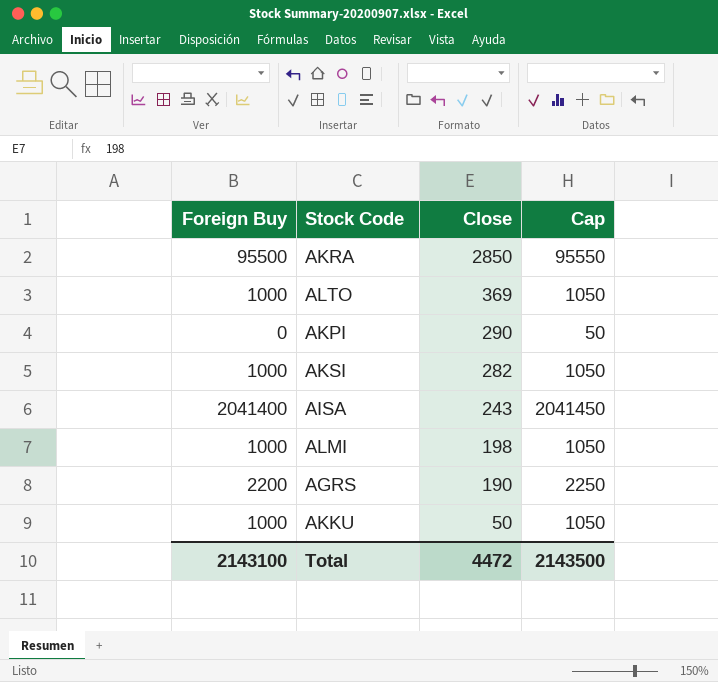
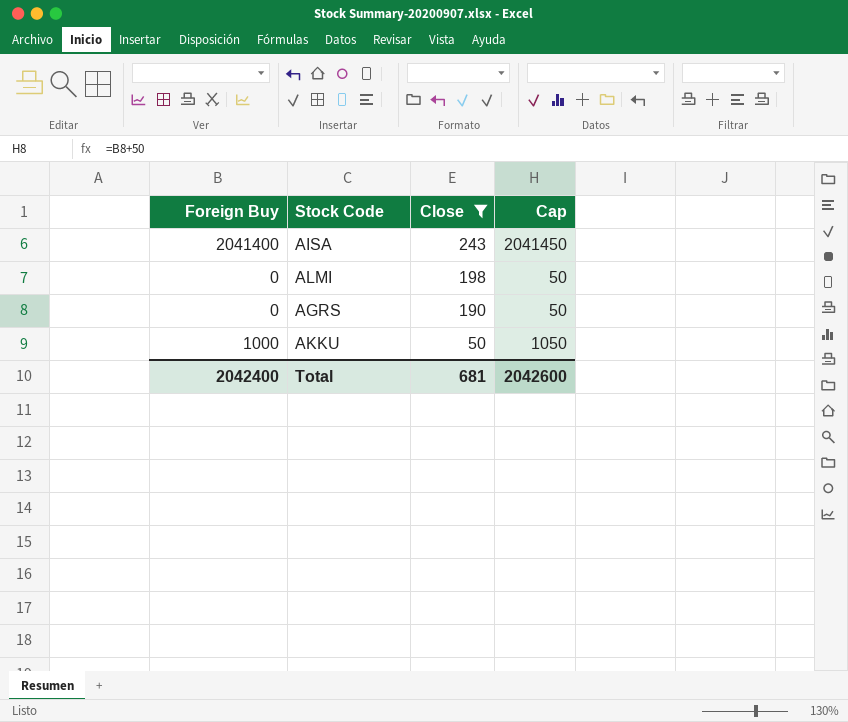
filter: none -> Close <= 243
ALMI | Foreign Buy: 1000 -> 0
ALMI | Cap: 1050 -> 50
AGRS | Foreign Buy: 2200 -> 0
AGRS | Cap: 2250 -> 50
Total | Foreign Buy: 2143100 -> 2042400
Total | Close: 4472 -> 681
Total | Cap: 2143500 -> 2042600

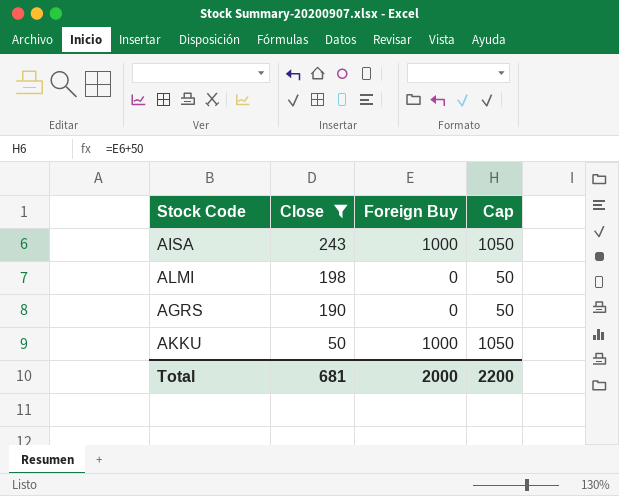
column Foreign Buy | position: 1 -> 3
AISA | Foreign Buy: 2041400 -> 1000
AISA | Cap: 2041450 -> 1050
Total | Foreign Buy: 2042400 -> 2000
Total | Cap: 2042600 -> 2200

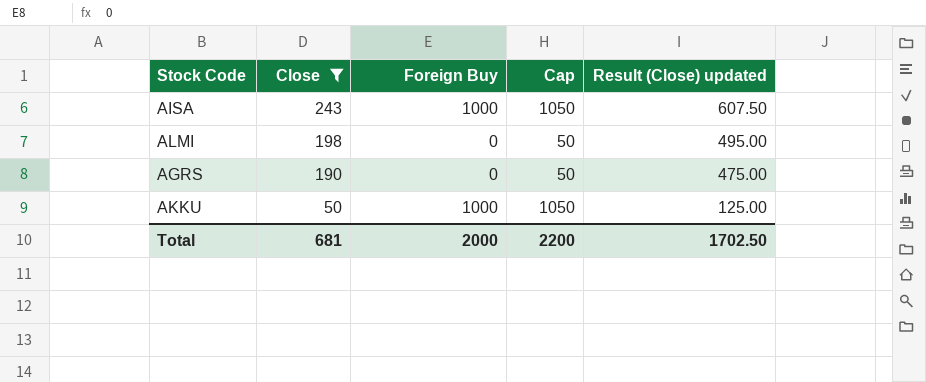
column Result (Close) updated | formula: none -> [Close] * 2.5

